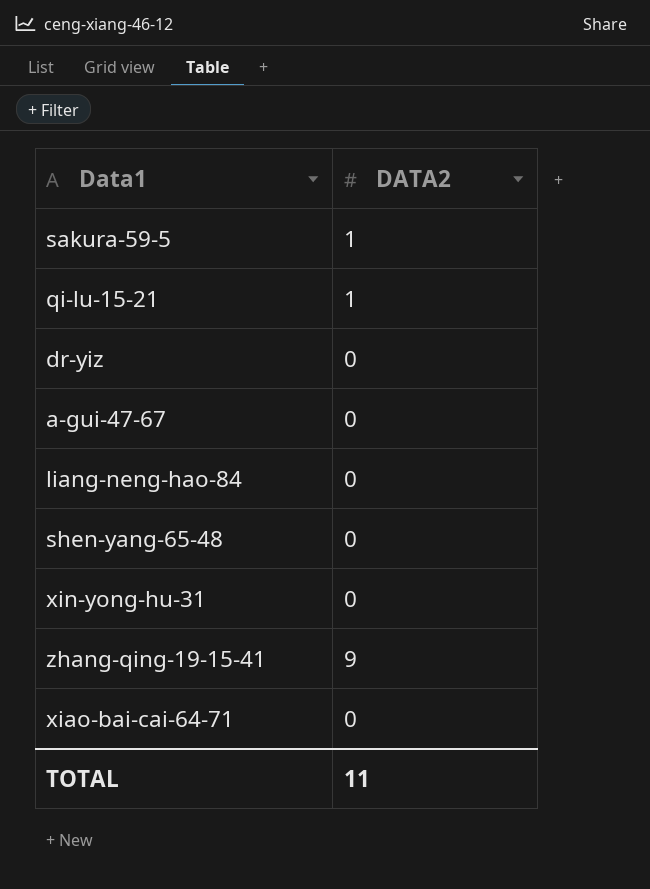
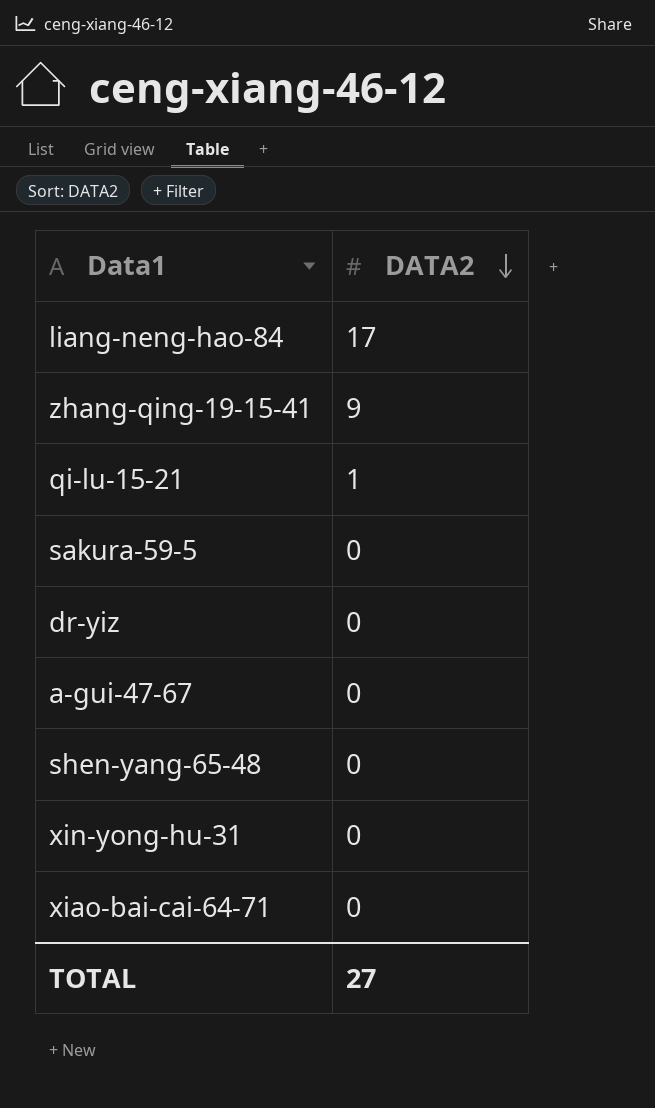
row order: none -> DATA2 descending
liang-neng-hao-84 | DATA2: 0 -> 17
sakura-59-5 | DATA2: 1 -> 0
TOTAL | DATA2: 11 -> 27

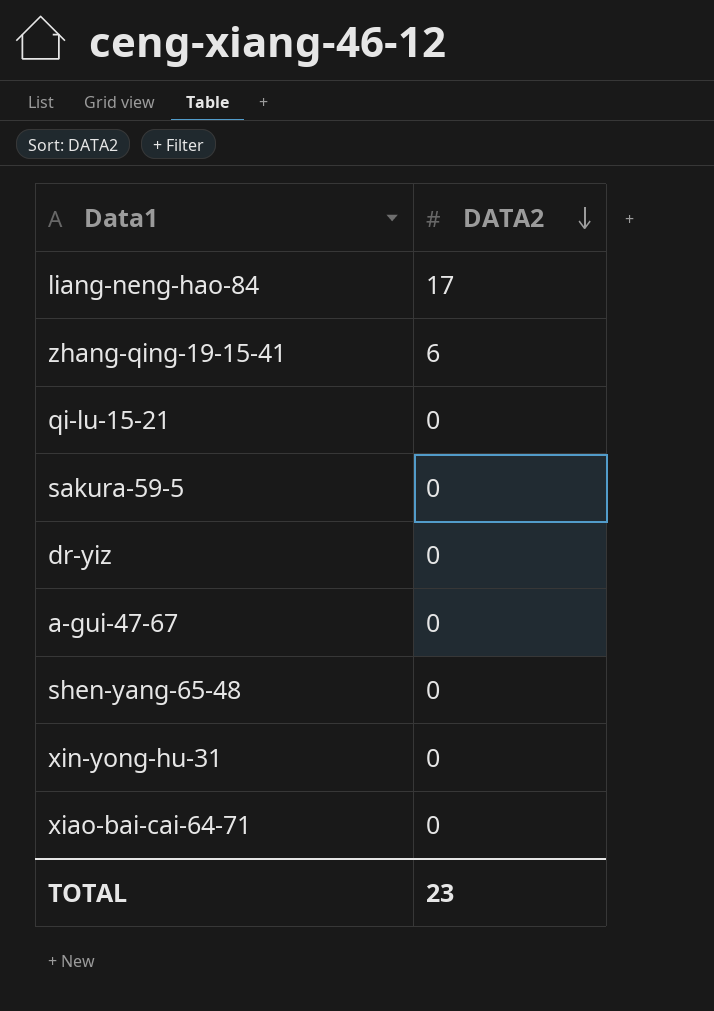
zhang-qing-19-15-41 | DATA2: 9 -> 6
qi-lu-15-21 | DATA2: 1 -> 0
TOTAL | DATA2: 27 -> 23

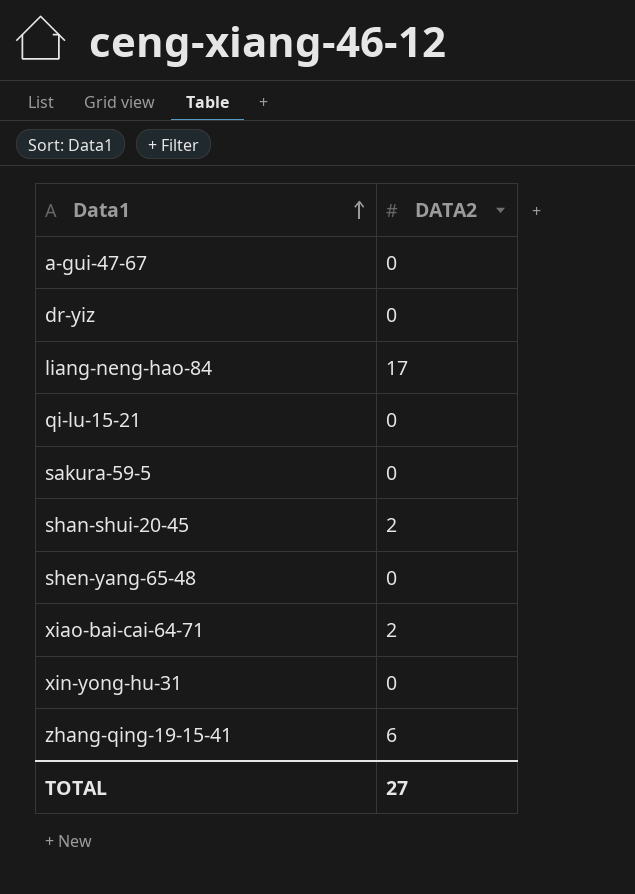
row order: DATA2 descending -> Data1 ascending
row shan-shui-20-45: none -> 2
xiao-bai-cai-64-71 | DATA2: 0 -> 2
TOTAL | DATA2: 23 -> 27

